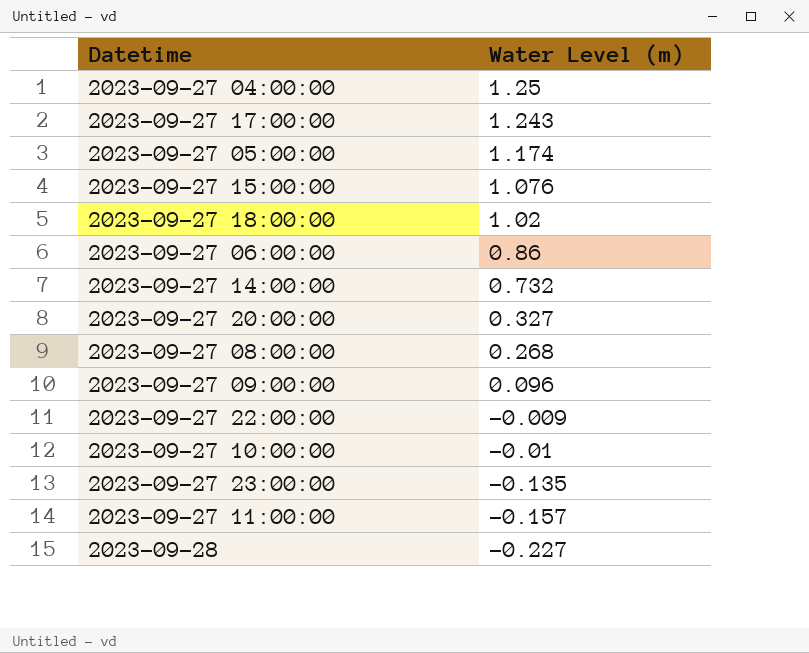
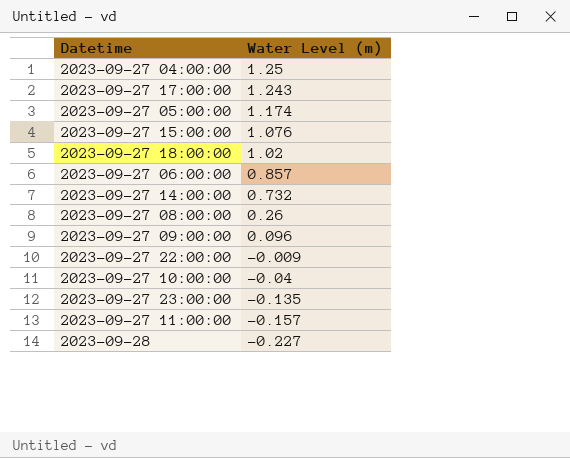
row 2023-09-27 20:00:00: 0.327 -> none
2023-09-27 06:00:00 | Water Level (m): 0.86 -> 0.857
2023-09-27 08:00:00 | Water Level (m): 0.268 -> 0.26
2023-09-27 10:00:00 | Water Level (m): -0.01 -> -0.04

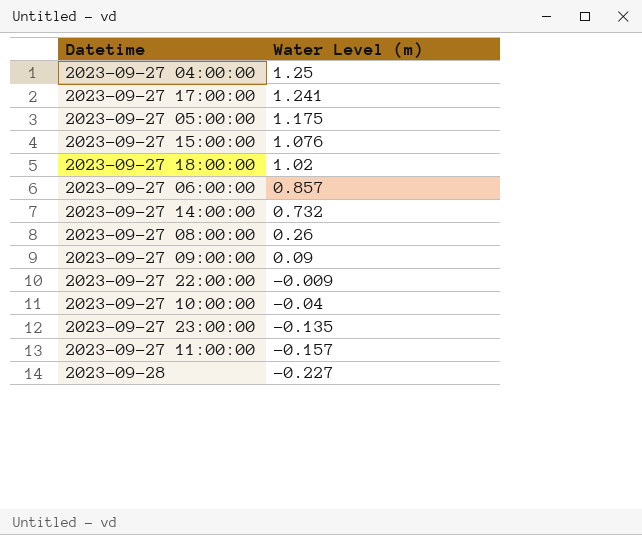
2023-09-27 17:00:00 | Water Level (m): 1.243 -> 1.241
2023-09-27 05:00:00 | Water Level (m): 1.174 -> 1.175
2023-09-27 09:00:00 | Water Level (m): 0.096 -> 0.09

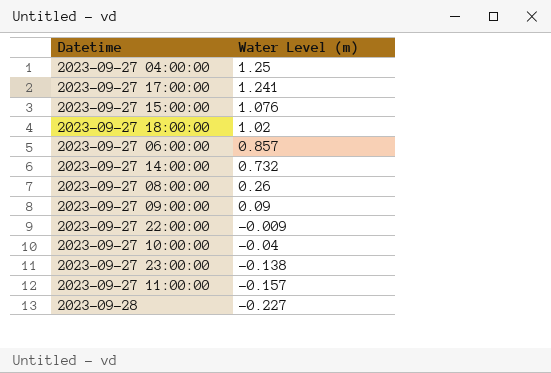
row 2023-09-27 05:00:00: 1.175 -> none
2023-09-27 23:00:00 | Water Level (m): -0.135 -> -0.138

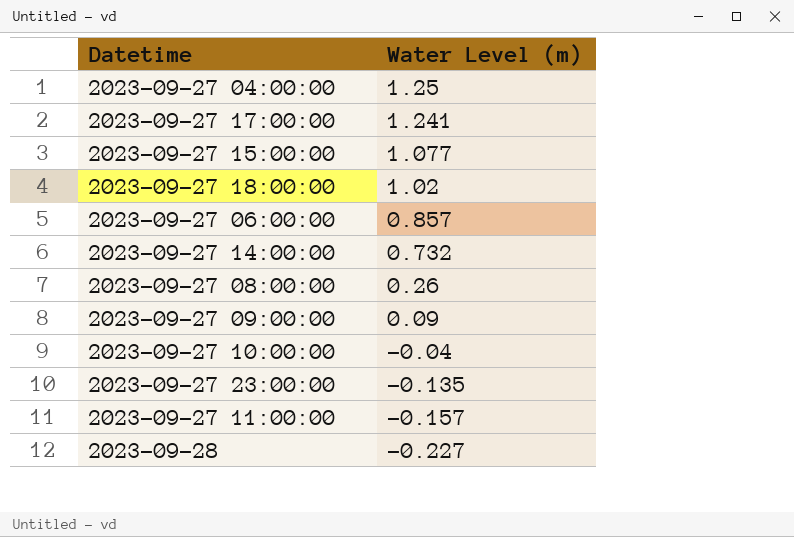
row 2023-09-27 22:00:00: -0.009 -> none
2023-09-27 15:00:00 | Water Level (m): 1.076 -> 1.077
2023-09-27 23:00:00 | Water Level (m): -0.138 -> -0.135

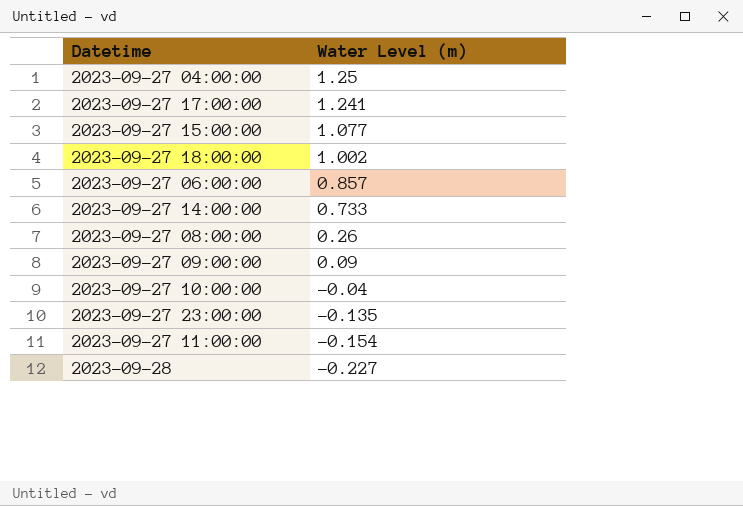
2023-09-27 18:00:00 | Water Level (m): 1.02 -> 1.002
2023-09-27 14:00:00 | Water Level (m): 0.732 -> 0.733
2023-09-27 11:00:00 | Water Level (m): -0.157 -> -0.154

